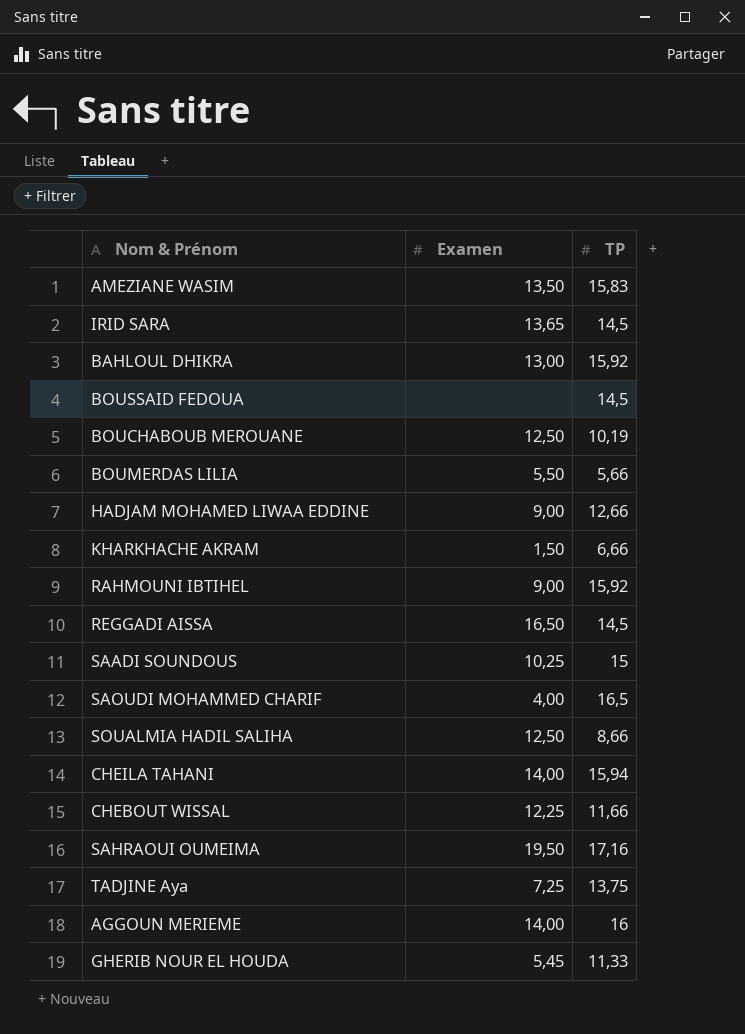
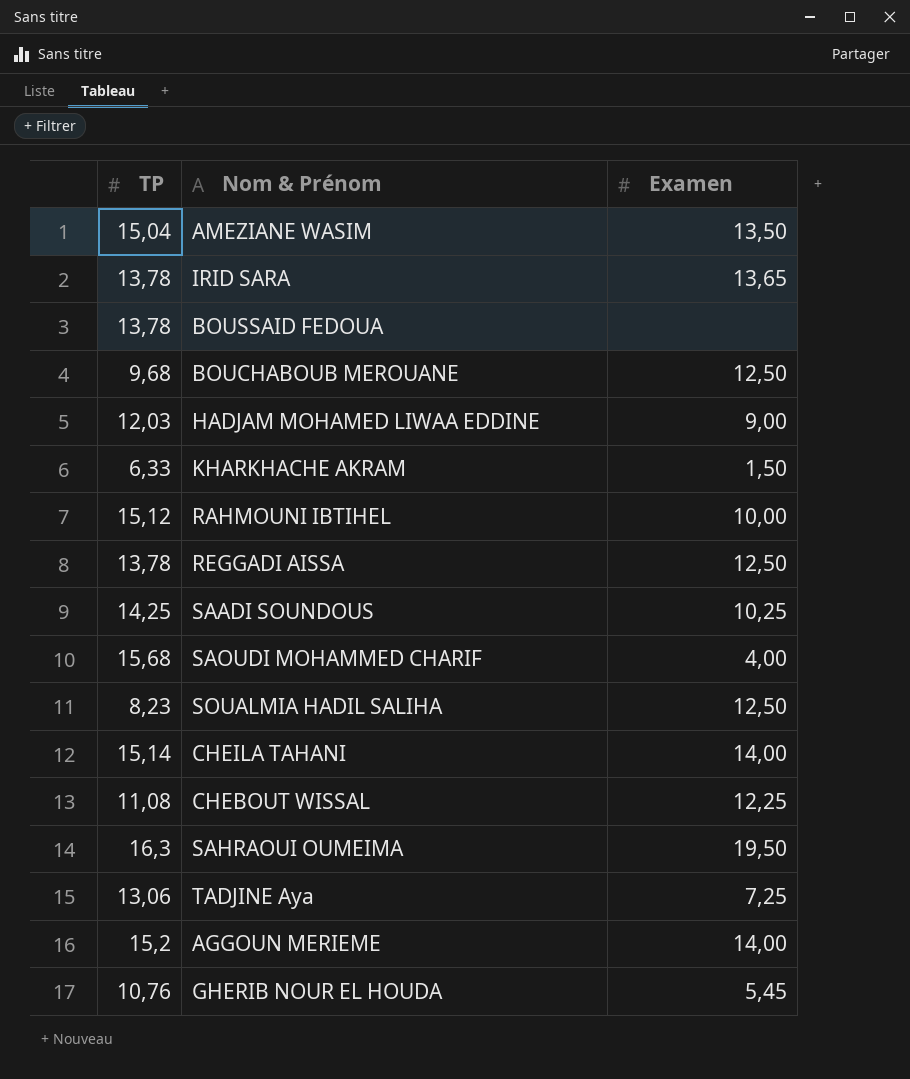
column TP | position: 3 -> 1
row BAHLOUL DHIKRA: 13,00 | 15,92 -> none
row BOUMERDAS LILIA: 5,50 | 5,66 -> none
AMEZIANE WASIM | TP: 15,83 -> 15,04
IRID SARA | TP: 14,5 -> 13,78
BOUSSAID FEDOUA | TP: 14,5 -> 13,78
BOUCHABOUB MEROUANE | TP: 10,19 -> 9,68
HADJAM MOHAMED LIWAA EDDINE | TP: 12,66 -> 12,03
KHARKHACHE AKRAM | TP: 6,66 -> 6,33
RAHMOUNI IBTIHEL | TP: 15,92 -> 15,12
RAHMOUNI IBTIHEL | Examen: 9,00 -> 10,00
REGGADI AISSA | TP: 14,5 -> 13,78
REGGADI AISSA | Examen: 16,50 -> 12,50
SAADI SOUNDOUS | TP: 15 -> 14,25
SAOUDI MOHAMMED CHARIF | TP: 16,5 -> 15,68
SOUALMIA HADIL SALIHA | TP: 8,66 -> 8,23
CHEILA TAHANI | TP: 15,94 -> 15,14
CHEBOUT WISSAL | TP: 11,66 -> 11,08
SAHRAOUI OUMEIMA | TP: 17,16 -> 16,3
TADJINE Aya | TP: 13,75 -> 13,06
AGGOUN MERIEME | TP: 16 -> 15,2
GHERIB NOUR EL HOUDA | TP: 11,33 -> 10,76

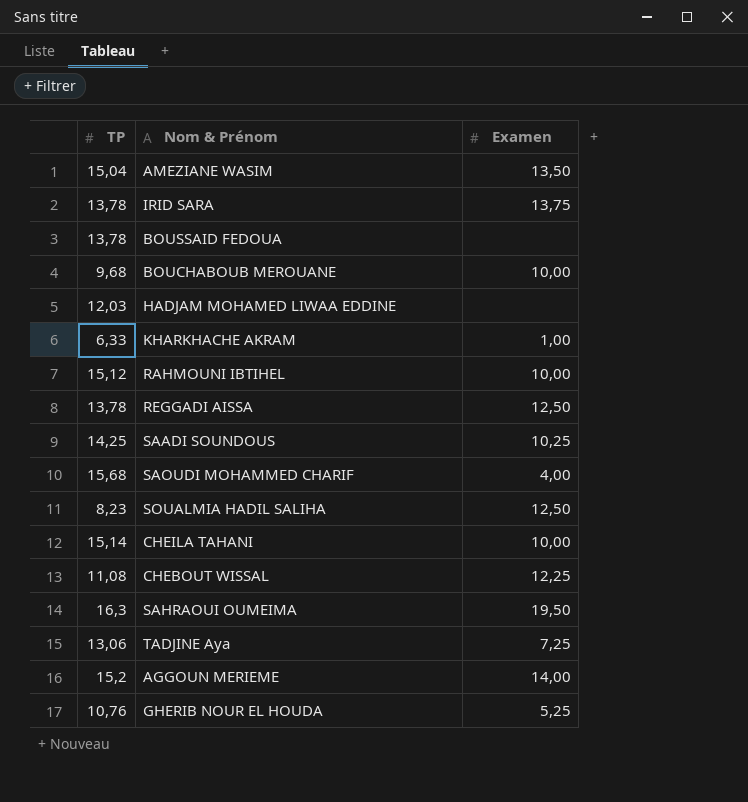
IRID SARA | Examen: 13,65 -> 13,75
BOUCHABOUB MEROUANE | Examen: 12,50 -> 10,00
HADJAM MOHAMED LIWAA EDDINE | Examen: 9,00 -> none
KHARKHACHE AKRAM | Examen: 1,50 -> 1,00
CHEILA TAHANI | Examen: 14,00 -> 10,00
GHERIB NOUR EL HOUDA | Examen: 5,45 -> 5,25

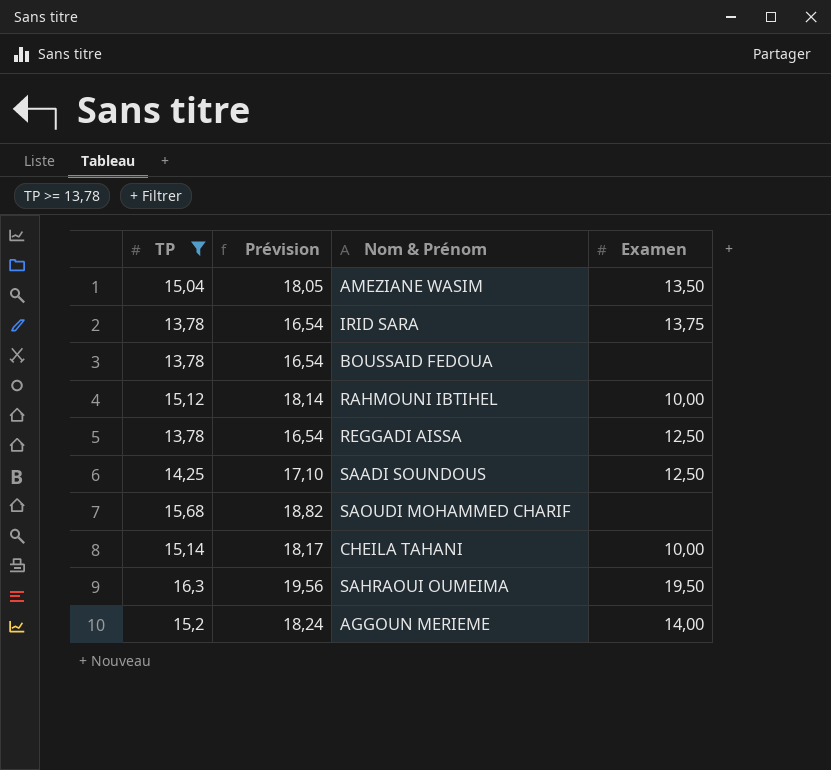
filter: none -> TP >= 13,78
column Prévision | formula: none -> [TP] * 1,2
SAADI SOUNDOUS | Examen: 10,25 -> 12,50
SAOUDI MOHAMMED CHARIF | Examen: 4,00 -> none

